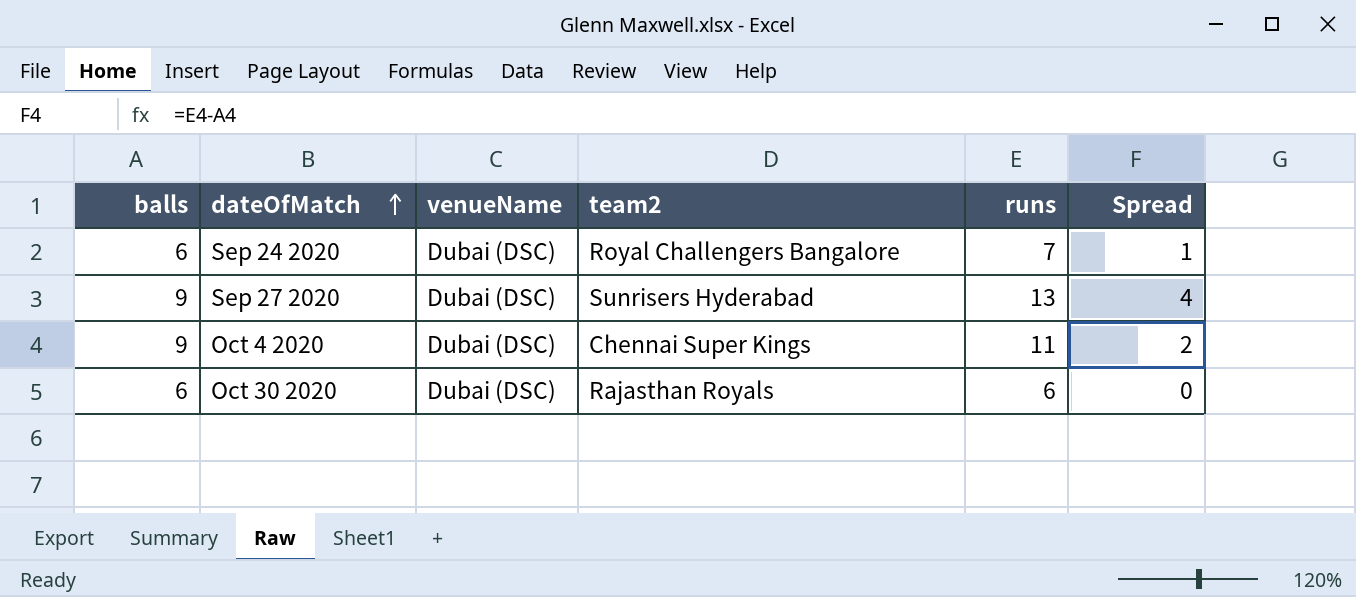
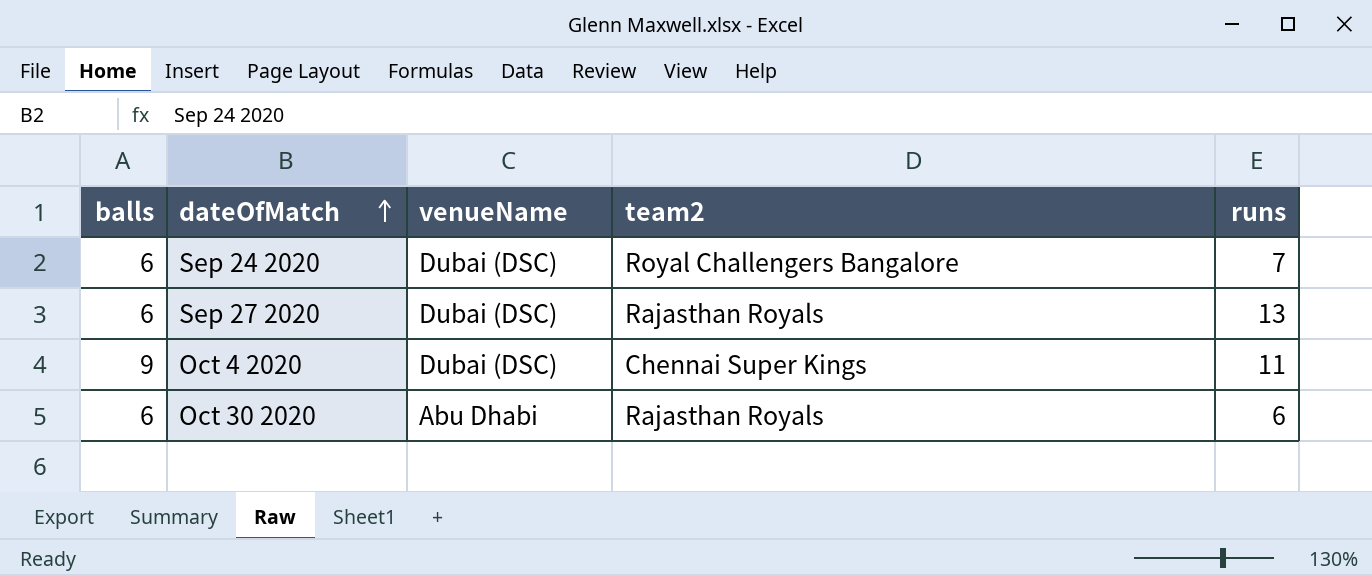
column Spread | formula: [runs] - [balls] -> none
Sep 27 2020 | balls: 9 -> 6
Sep 27 2020 | team2: Sunrisers Hyderabad -> Rajasthan Royals
Oct 30 2020 | venueName: Dubai (DSC) -> Abu Dhabi

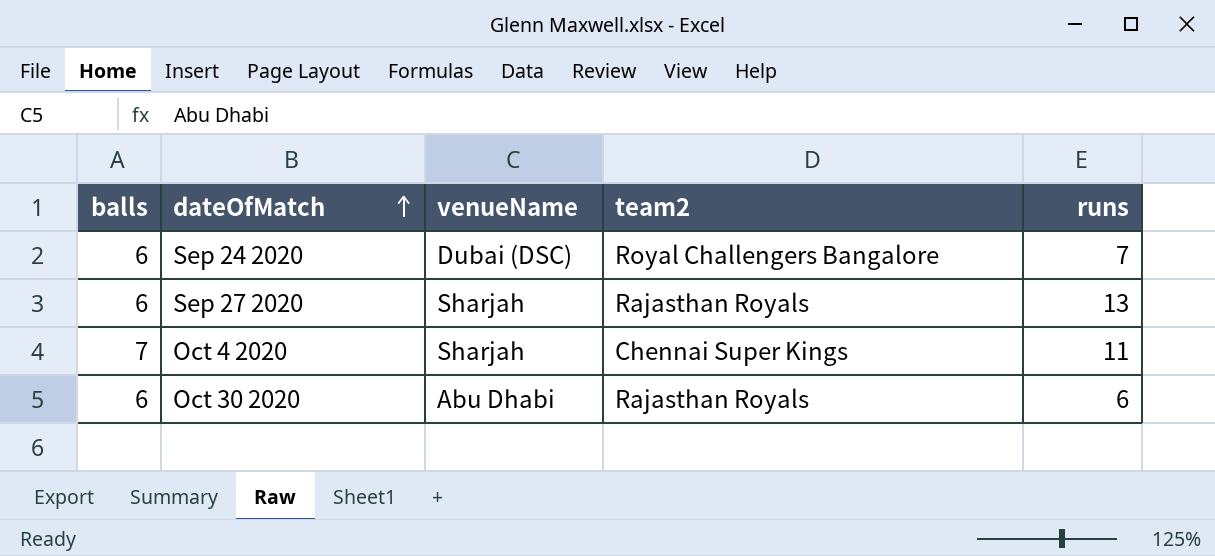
Sep 27 2020 | venueName: Dubai (DSC) -> Sharjah
Oct 4 2020 | balls: 9 -> 7
Oct 4 2020 | venueName: Dubai (DSC) -> Sharjah

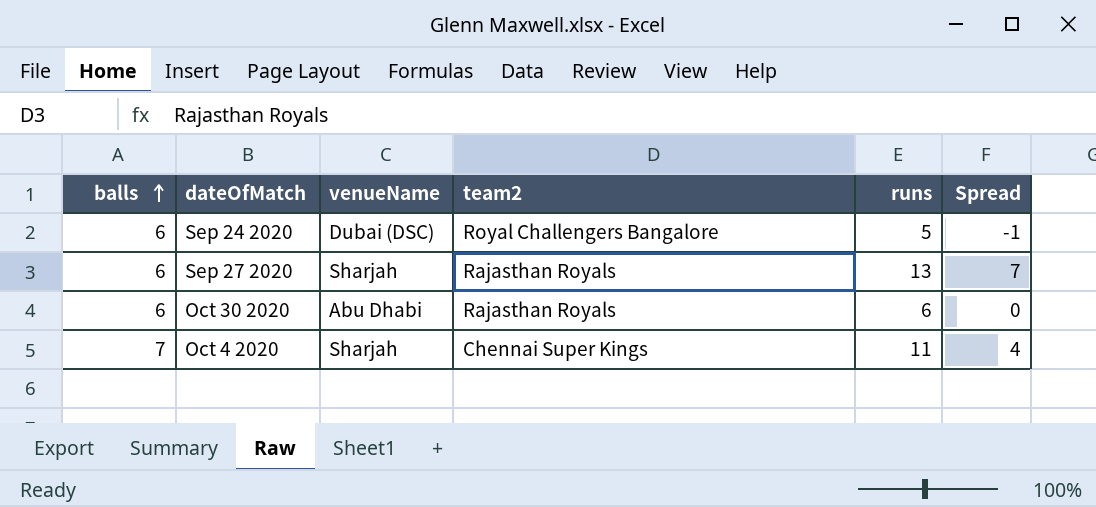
row order: dateOfMatch ascending -> balls ascending
column Spread | formula: none -> [runs] - [balls]
Sep 24 2020 | runs: 7 -> 5

